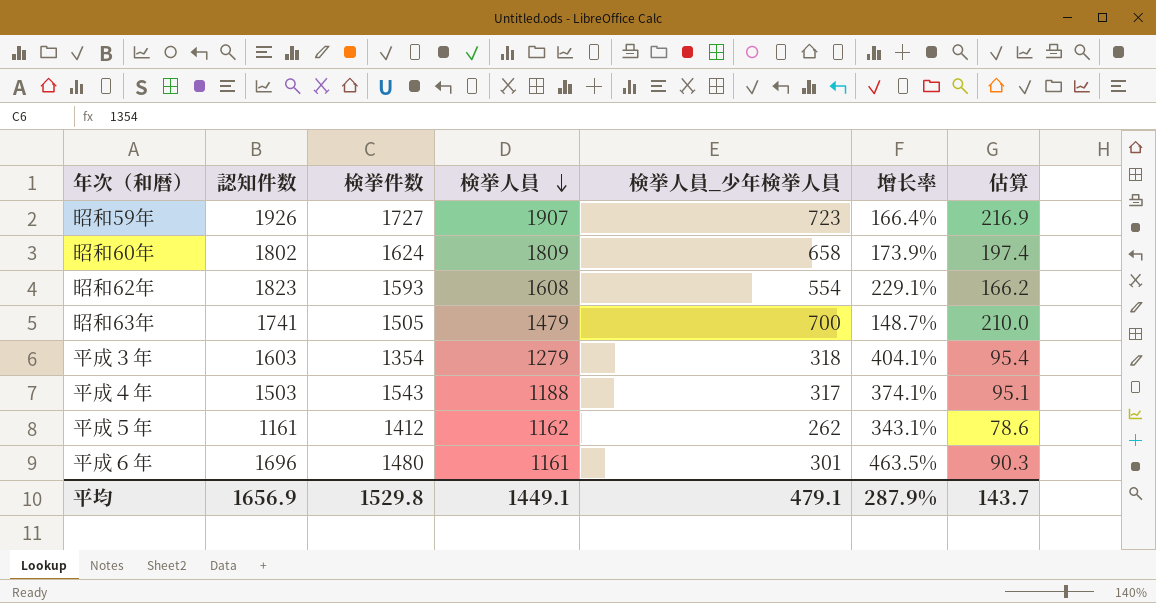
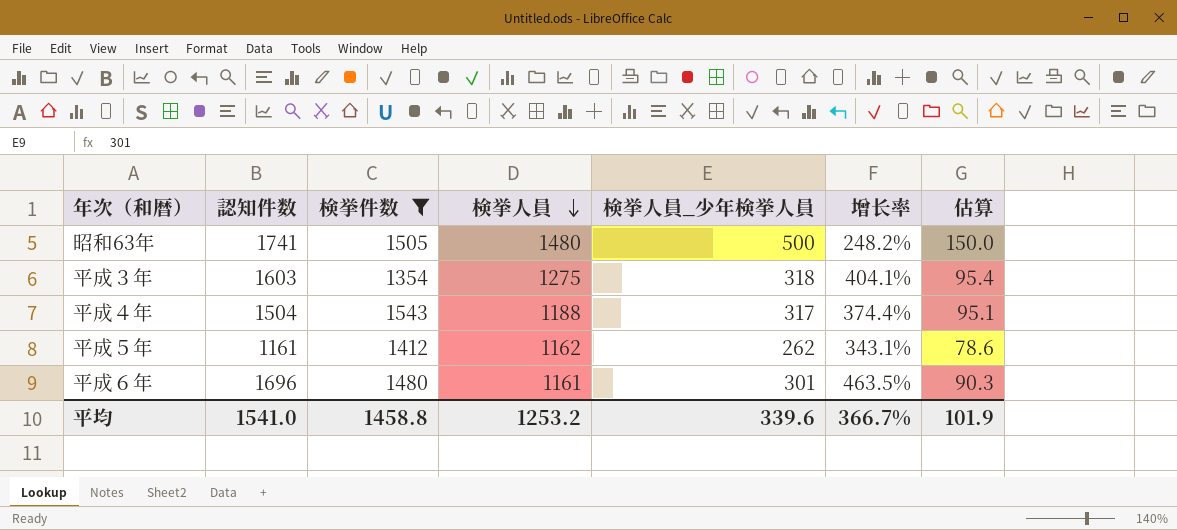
filter: none -> 検挙件数 <= 1543
昭和63年 | 検挙人員: 1479 -> 1480
昭和63年 | 検挙人員_少年検挙人員: 700 -> 500
昭和63年 | 增长率: 148.7% -> 248.2%
昭和63年 | 估算: 210.0 -> 150.0
平成３年 | 検挙人員: 1279 -> 1275
平成４年 | 認知件数: 1503 -> 1504
平成４年 | 增长率: 374.1% -> 374.4%
平均 | 認知件数: 1656.9 -> 1541.0
平均 | 検挙件数: 1529.8 -> 1458.8
平均 | 検挙人員: 1449.1 -> 1253.2
平均 | 検挙人員_少年検挙人員: 479.1 -> 339.6
平均 | 增长率: 287.9% -> 366.7%
平均 | 估算: 143.7 -> 101.9

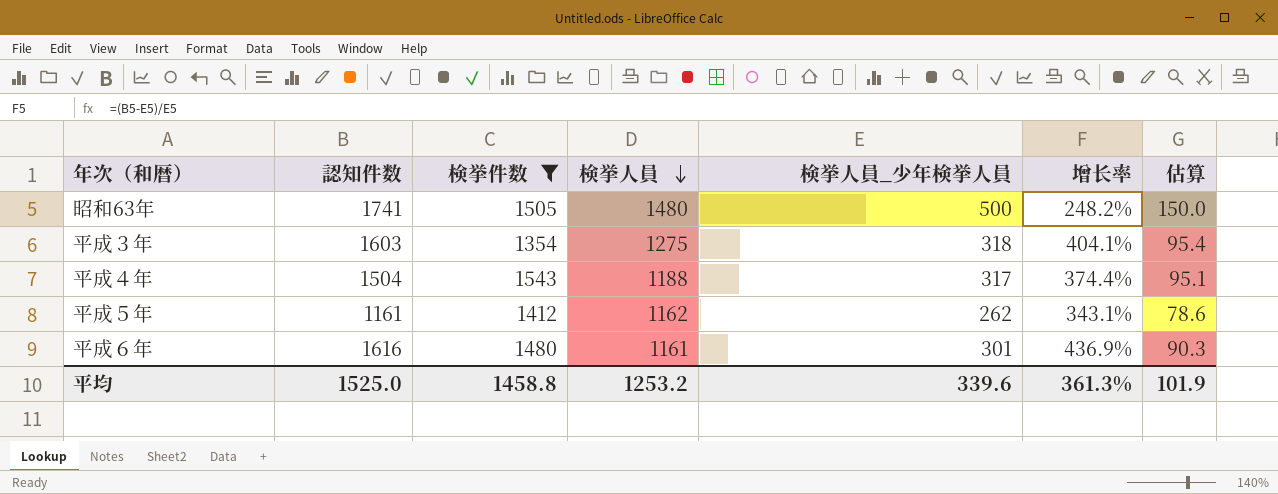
平成６年 | 認知件数: 1696 -> 1616
平成６年 | 增长率: 463.5% -> 436.9%
平均 | 認知件数: 1541.0 -> 1525.0
平均 | 增长率: 366.7% -> 361.3%

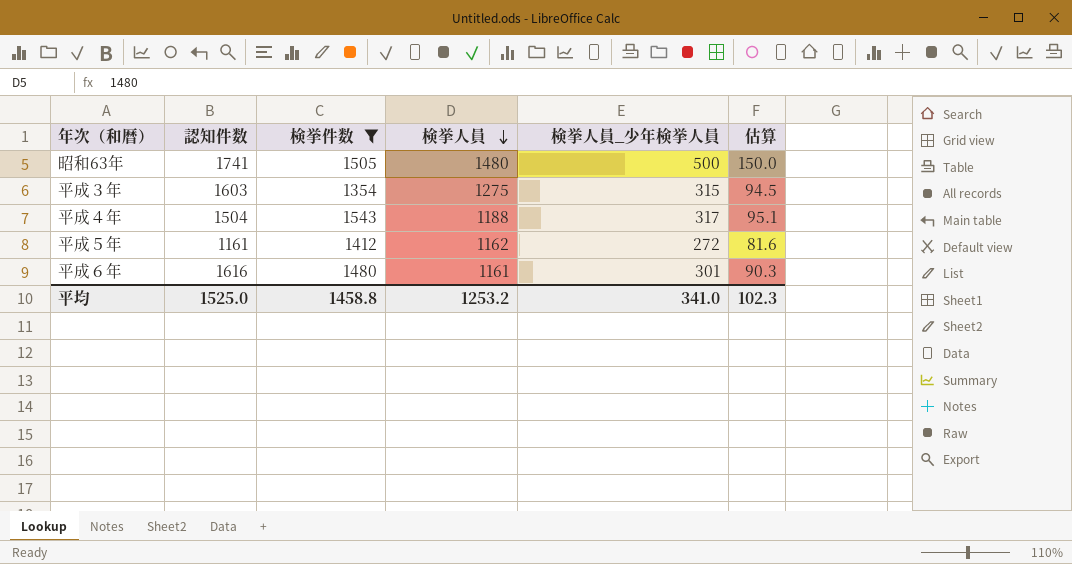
column 增长率 | formula: ([認知件数] - [検挙人員_少年検挙人員]) / [検挙人員_少年検挙人員] -> none
平成３年 | 検挙人員_少年検挙人員: 318 -> 315
平成３年 | 估算: 95.4 -> 94.5
平成５年 | 検挙人員_少年検挙人員: 262 -> 272
平成５年 | 估算: 78.6 -> 81.6
平均 | 検挙人員_少年検挙人員: 339.6 -> 341.0
平均 | 估算: 101.9 -> 102.3

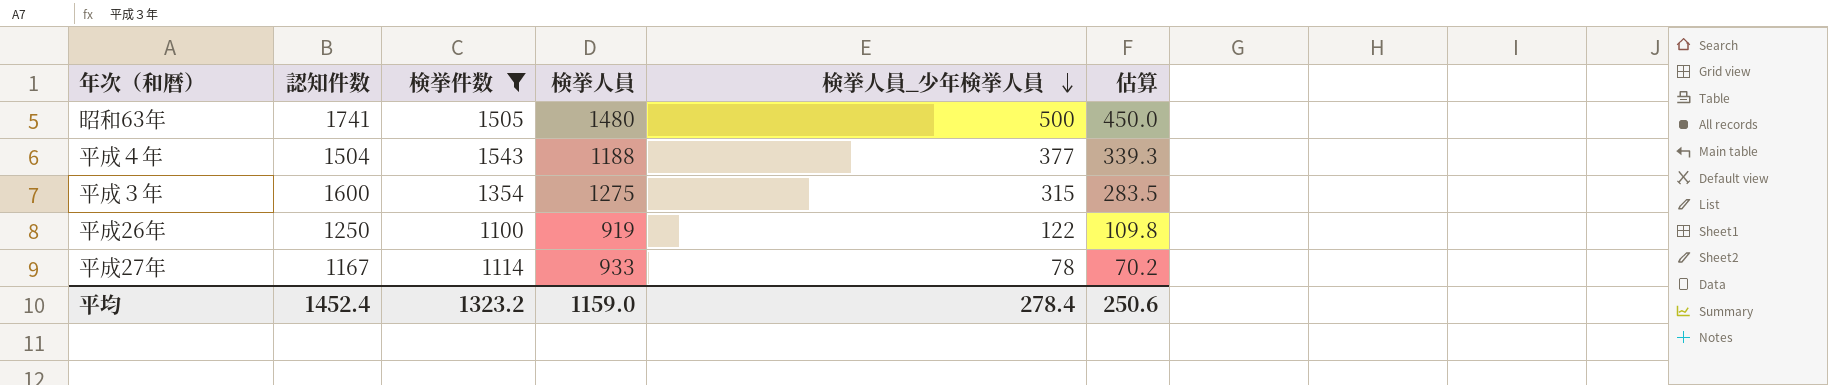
row order: 検挙人員 descending -> 検挙人員_少年検挙人員 descending
column 估算 | formula: [検挙人員_少年検挙人員] * 0.3 -> [検挙人員_少年検挙人員] * 0.9
row 平成５年: 1161 | 1412 | 1162 | 272 | 81.6 -> none
row 平成６年: 1616 | 1480 | 1161 | 301 | 90.3 -> none
平成４年 | 検挙人員_少年検挙人員: 317 -> 377
平成３年 | 認知件数: 1603 -> 1600
row 平成26年: none -> 1250 | 1100 | 919 | 122 | 109.8
row 平成27年: none -> 1167 | 1114 | 933 | 78 | 70.2
平均 | 認知件数: 1525.0 -> 1452.4
平均 | 検挙件数: 1458.8 -> 1323.2
平均 | 検挙人員: 1253.2 -> 1159.0
平均 | 検挙人員_少年検挙人員: 341.0 -> 278.4
平均 | 估算: 102.3 -> 250.6

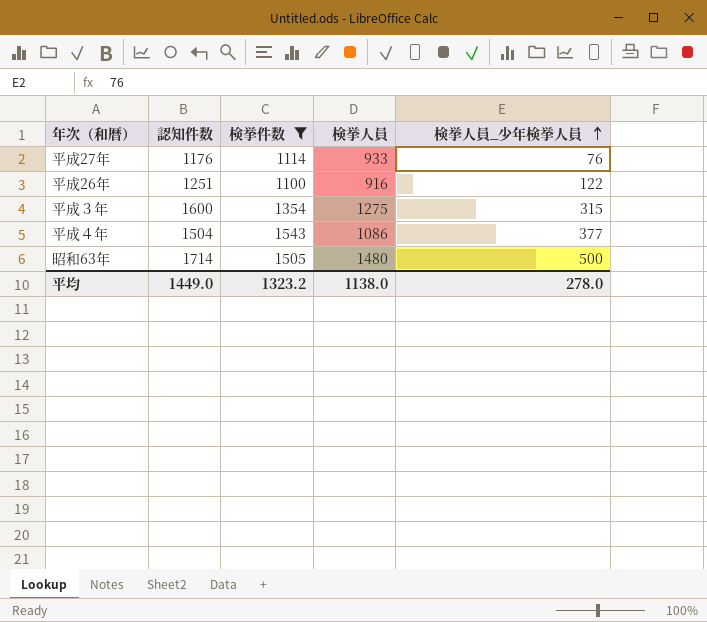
row order: 検挙人員_少年検挙人員 descending -> 検挙人員_少年検挙人員 ascending
column 估算 | formula: [検挙人員_少年検挙人員] * 0.9 -> none
平成27年 | 認知件数: 1167 -> 1176
平成27年 | 検挙人員_少年検挙人員: 78 -> 76
平成26年 | 認知件数: 1250 -> 1251
平成26年 | 検挙人員: 919 -> 916
平成４年 | 検挙人員: 1188 -> 1086
昭和63年 | 認知件数: 1741 -> 1714
平均 | 認知件数: 1452.4 -> 1449.0
平均 | 検挙人員: 1159.0 -> 1138.0
平均 | 検挙人員_少年検挙人員: 278.4 -> 278.0

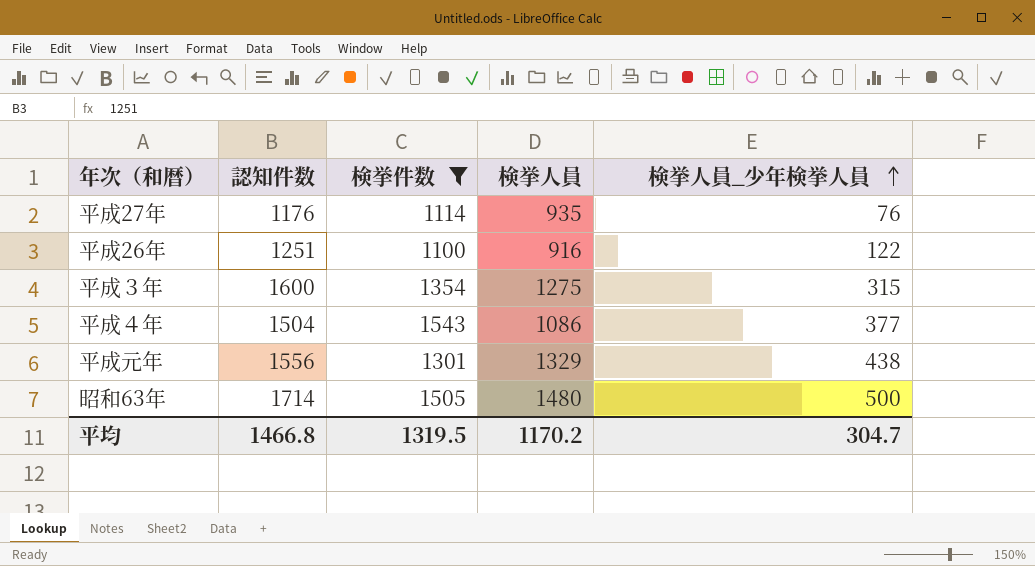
平成27年 | 検挙人員: 933 -> 935
row 平成元年: none -> 1556 | 1301 | 1329 | 438
平均 | 認知件数: 1449.0 -> 1466.8
平均 | 検挙件数: 1323.2 -> 1319.5
平均 | 検挙人員: 1138.0 -> 1170.2
平均 | 検挙人員_少年検挙人員: 278.0 -> 304.7

